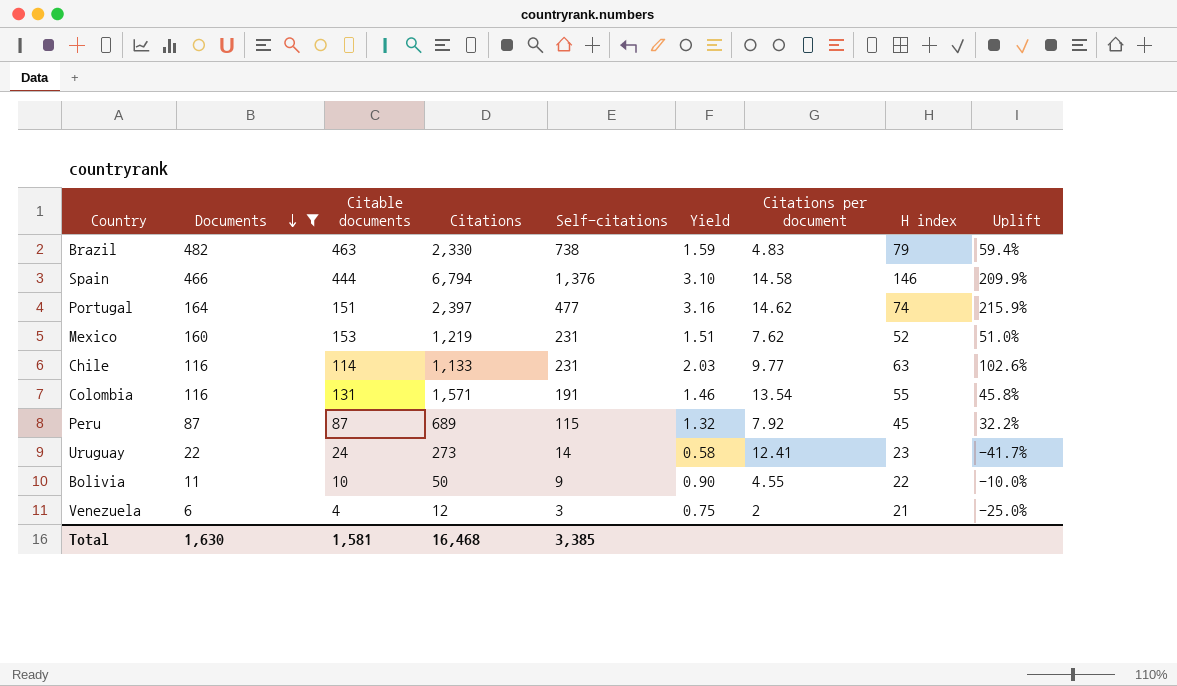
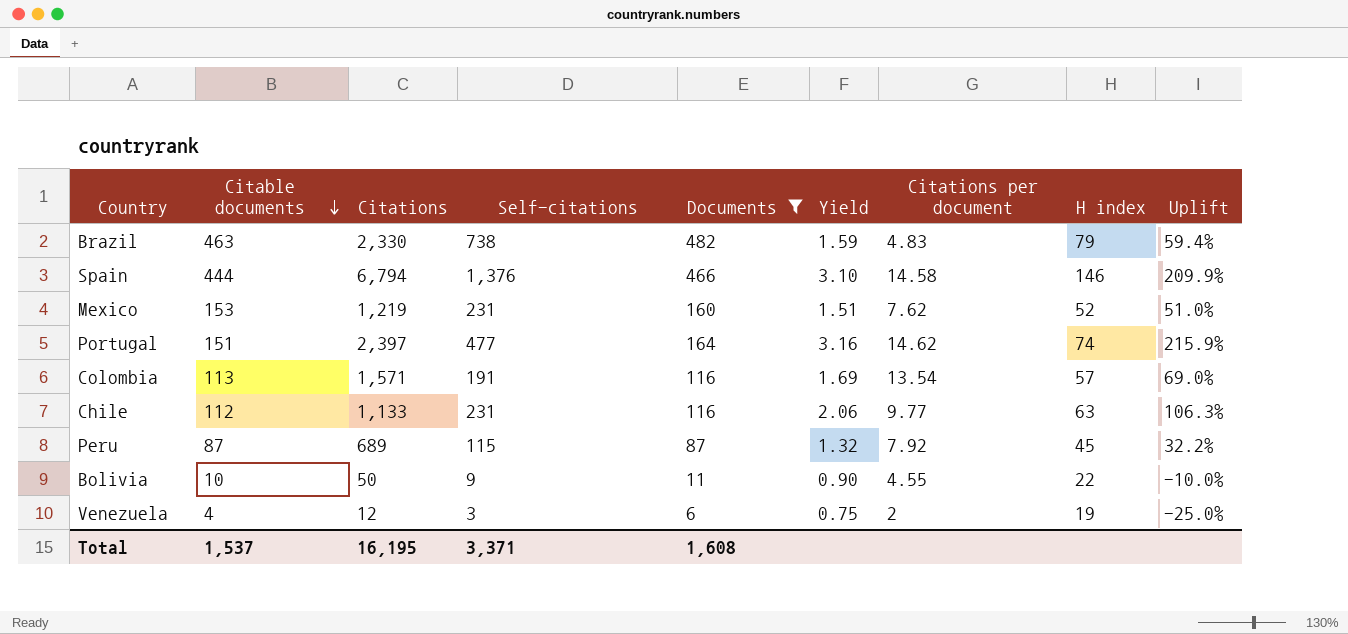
row order: Documents descending -> Citable documents descending
column Documents | position: 2 -> 5
row Uruguay: 22 | 24 | 273 | 14 | 0.58 | 12.41 | 23 | -41.7% -> none
Colombia | Citable documents: 131 -> 113
Colombia | Yield: 1.46 -> 1.69
Colombia | H index: 55 -> 57
Colombia | Uplift: 45.8% -> 69.0%
Chile | Citable documents: 114 -> 112
Chile | Yield: 2.03 -> 2.06
Chile | Uplift: 102.6% -> 106.3%
Venezuela | H index: 21 -> 19
Total | Citable documents: 1,581 -> 1,537
Total | Citations: 16,468 -> 16,195
Total | Self-citations: 3,385 -> 3,371
Total | Documents: 1,630 -> 1,608

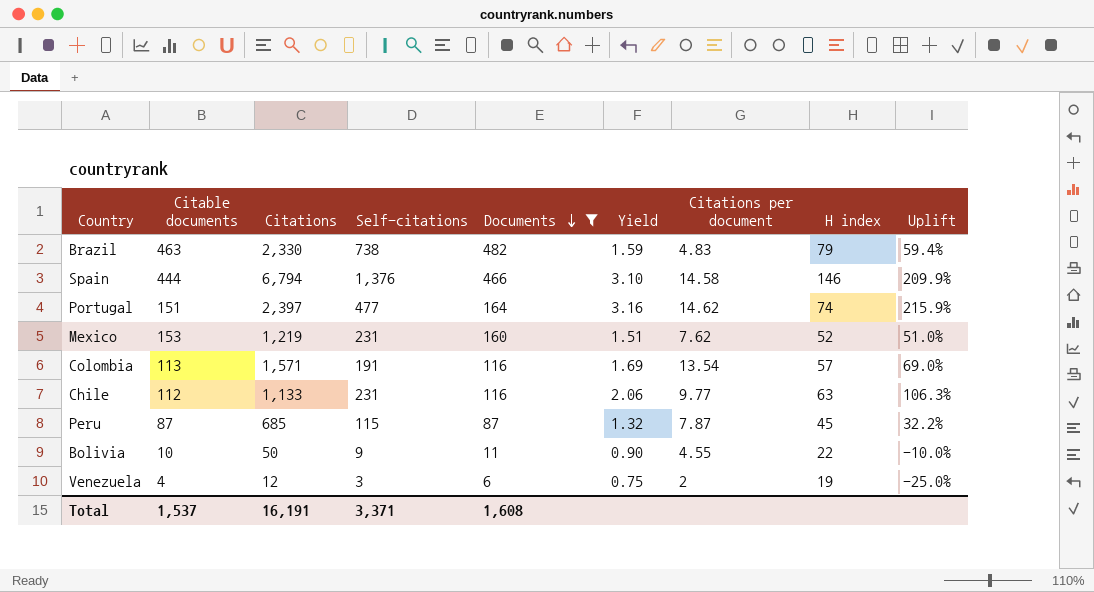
row order: Citable documents descending -> Documents descending
Peru | Citations: 689 -> 685
Peru | Citations per document: 7.92 -> 7.87
Total | Citations: 16,195 -> 16,191

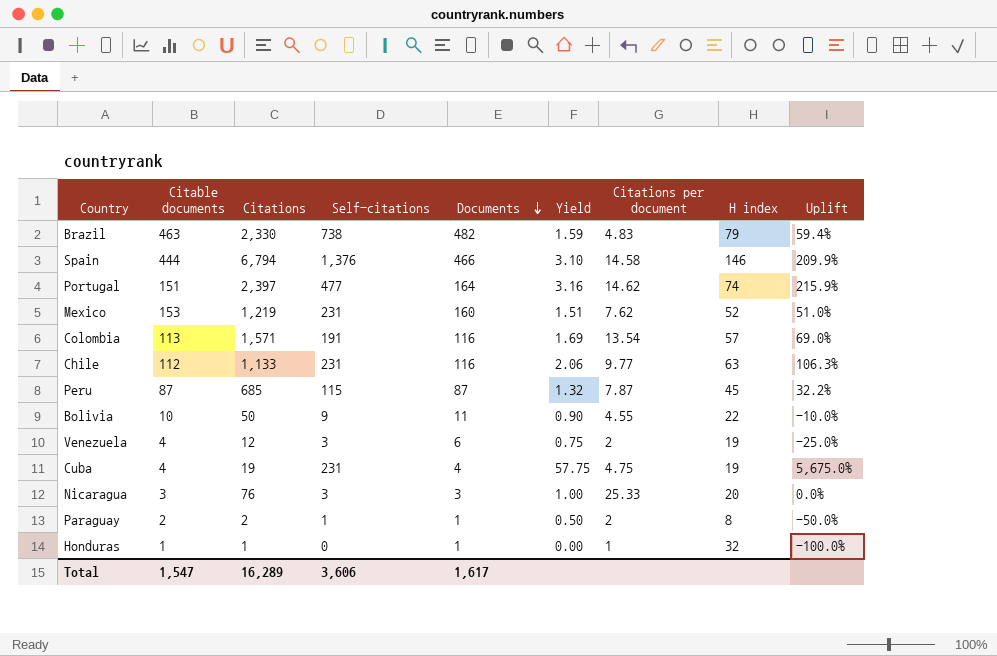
filter: Documents >= 6 -> none
Total | Citable documents: 1,537 -> 1,547
Total | Citations: 16,191 -> 16,289
Total | Self-citations: 3,371 -> 3,606
Total | Documents: 1,608 -> 1,617

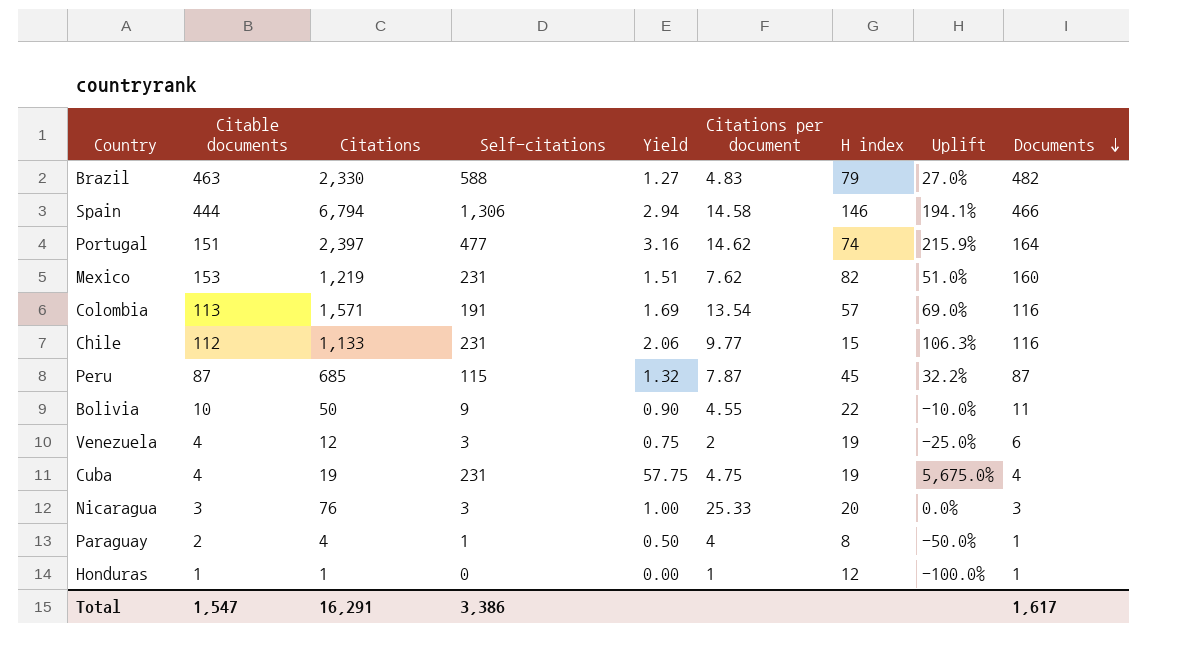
column Documents | position: 5 -> 9
Brazil | Self-citations: 738 -> 588
Brazil | Yield: 1.59 -> 1.27
Brazil | Uplift: 59.4% -> 27.0%
Spain | Self-citations: 1,376 -> 1,306
Spain | Yield: 3.10 -> 2.94
Spain | Uplift: 209.9% -> 194.1%
Mexico | H index: 52 -> 82
Chile | H index: 63 -> 15
Paraguay | Citations: 2 -> 4
Paraguay | Citations per document: 2 -> 4
Honduras | H index: 32 -> 12
Total | Citations: 16,289 -> 16,291
Total | Self-citations: 3,606 -> 3,386

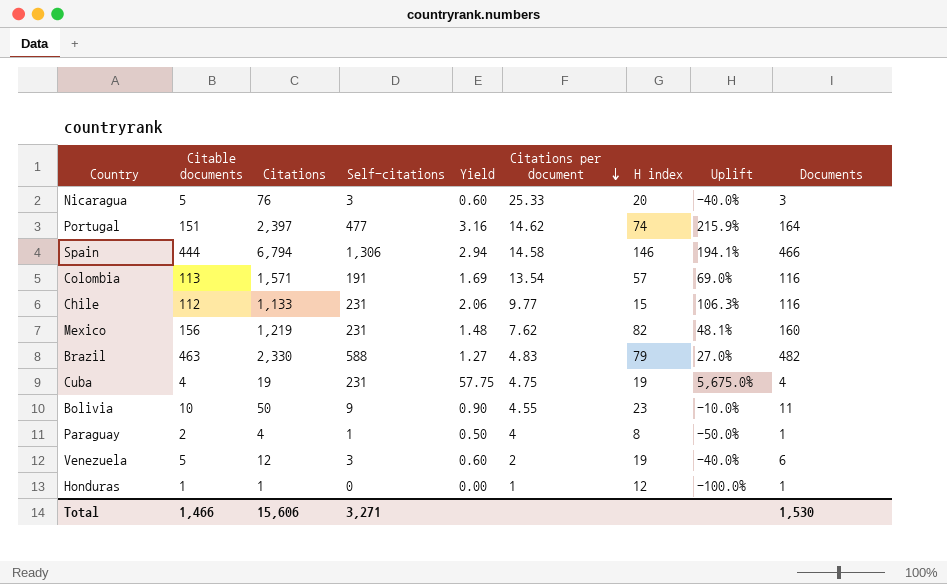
row order: Documents descending -> Citations per document descending
row Peru: 87 | 685 | 115 | 1.32 | 7.87 | 45 | 32.2% | 87 -> none
Nicaragua | Citable documents: 3 -> 5
Nicaragua | Yield: 1.00 -> 0.60
Nicaragua | Uplift: 0.0% -> -40.0%
Mexico | Citable documents: 153 -> 156
Mexico | Yield: 1.51 -> 1.48
Mexico | Uplift: 51.0% -> 48.1%
Bolivia | H index: 22 -> 23
Venezuela | Citable documents: 4 -> 5
Venezuela | Yield: 0.75 -> 0.60
Venezuela | Uplift: -25.0% -> -40.0%
Total | Citable documents: 1,547 -> 1,466
Total | Citations: 16,291 -> 15,606
Total | Self-citations: 3,386 -> 3,271
Total | Documents: 1,617 -> 1,530

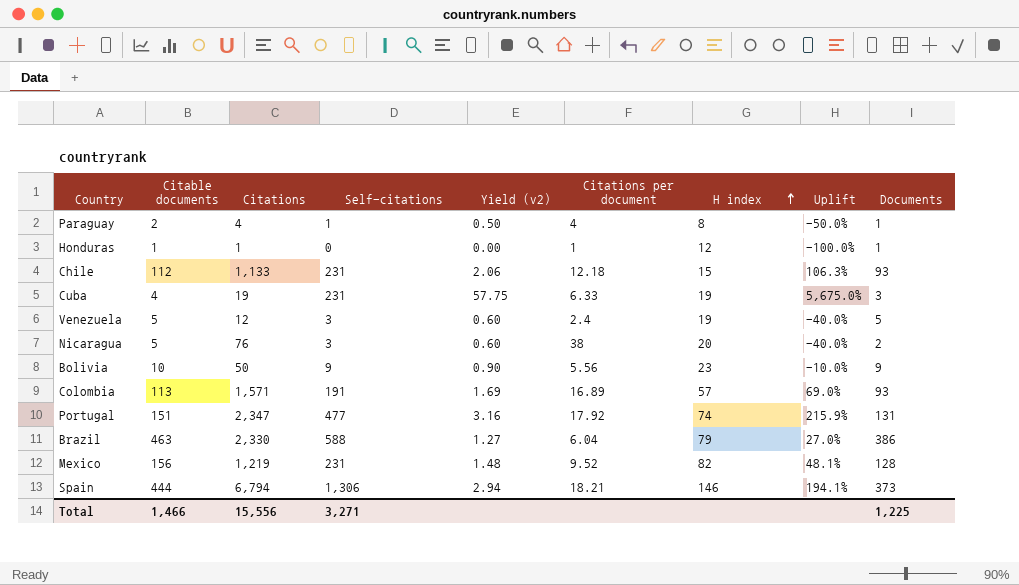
row order: Citations per document descending -> H index ascending
column name: Yield -> Yield (v2)
Chile | Citations per document: 9.77 -> 12.18
Chile | Documents: 116 -> 93
Cuba | Citations per document: 4.75 -> 6.33
Cuba | Documents: 4 -> 3
Venezuela | Citations per document: 2 -> 2.4
Venezuela | Documents: 6 -> 5
Nicaragua | Citations per document: 25.33 -> 38
Nicaragua | Documents: 3 -> 2
Bolivia | Citations per document: 4.55 -> 5.56
Bolivia | Documents: 11 -> 9
Colombia | Citations per document: 13.54 -> 16.89
Colombia | Documents: 116 -> 93
Portugal | Citations: 2,397 -> 2,347
Portugal | Citations per document: 14.62 -> 17.92
Portugal | Documents: 164 -> 131
Brazil | Citations per document: 4.83 -> 6.04
Brazil | Documents: 482 -> 386
Mexico | Citations per document: 7.62 -> 9.52
Mexico | Documents: 160 -> 128
Spain | Citations per document: 14.58 -> 18.21
Spain | Documents: 466 -> 373
Total | Citations: 15,606 -> 15,556
Total | Documents: 1,530 -> 1,225

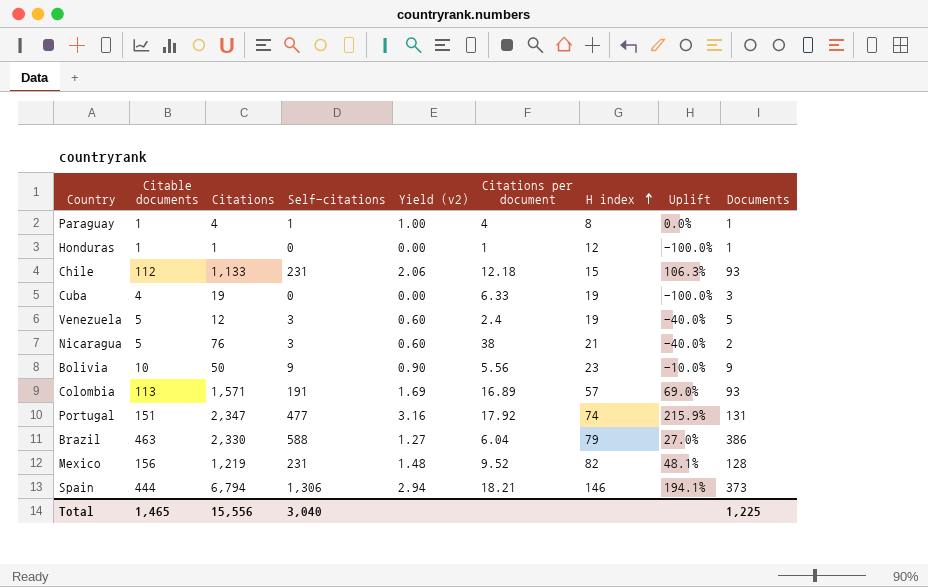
Paraguay | Citable documents: 2 -> 1
Paraguay | Yield (v2): 0.50 -> 1.00
Paraguay | Uplift: -50.0% -> 0.0%
Cuba | Self-citations: 231 -> 0
Cuba | Yield (v2): 57.75 -> 0.00
Cuba | Uplift: 5,675.0% -> -100.0%
Nicaragua | H index: 20 -> 21
Total | Citable documents: 1,466 -> 1,465
Total | Self-citations: 3,271 -> 3,040

